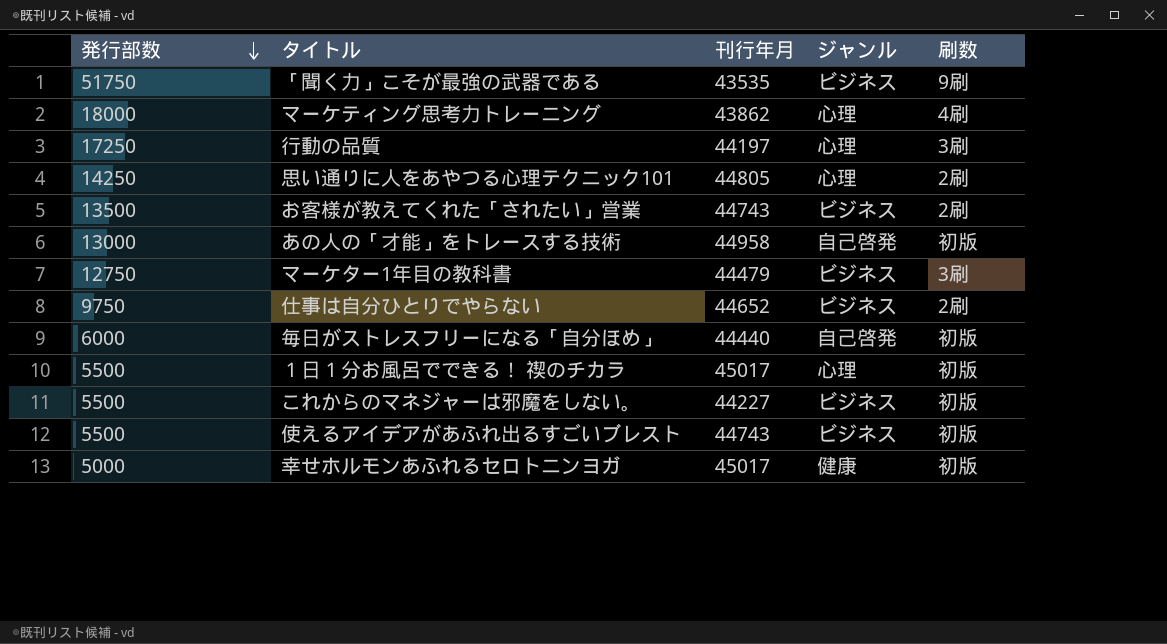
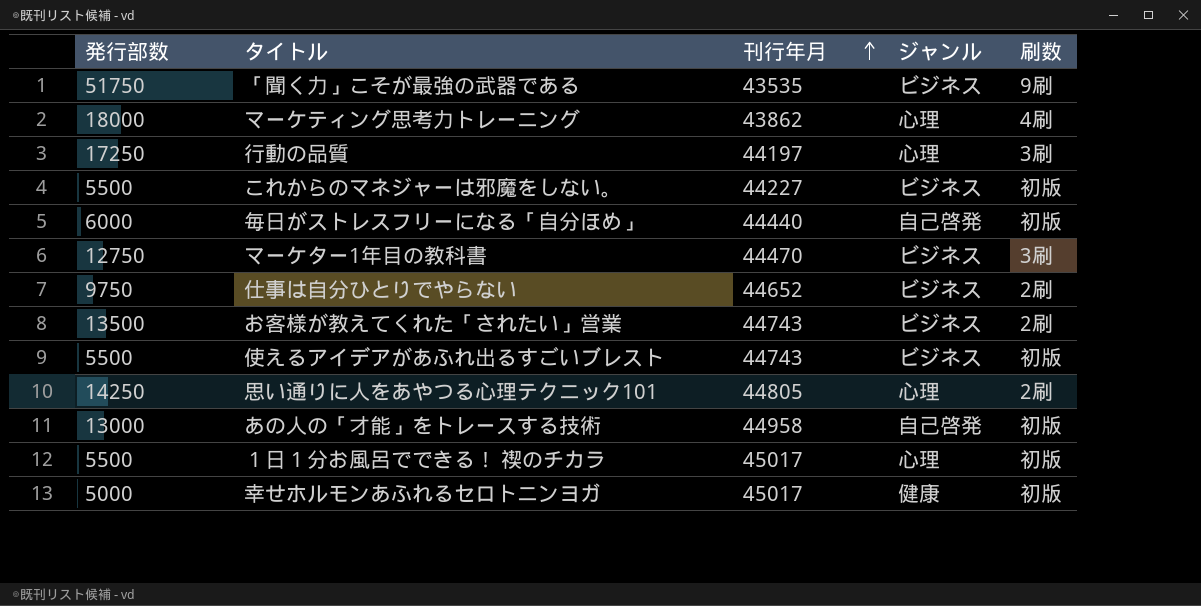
row order: 発行部数 descending -> 刊行年月 ascending
マーケター1年目の教科書 | 刊行年月: 44479 -> 44470

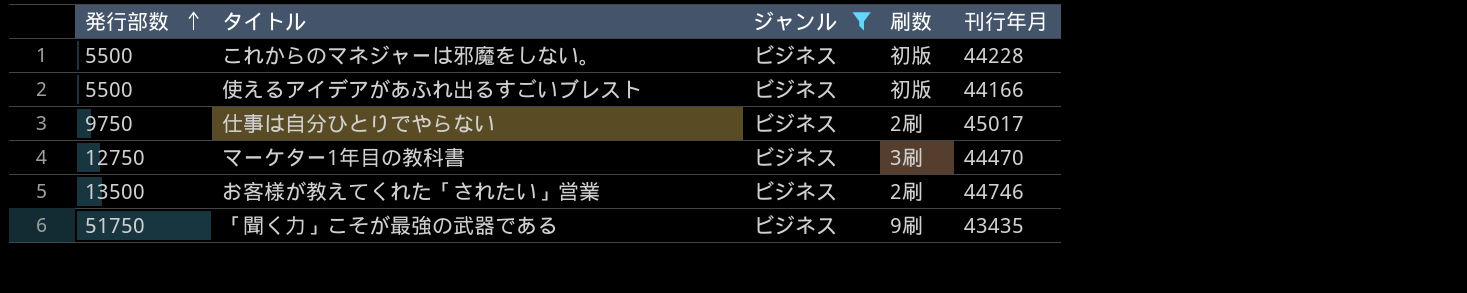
filter: none -> ジャンル = ビジネス
row order: 刊行年月 ascending -> 発行部数 ascending
column 刊行年月 | position: 3 -> 5
これからのマネジャーは邪魔をしない。 | 刊行年月: 44227 -> 44228
使えるアイデアがあふれ出るすごいブレスト | 刊行年月: 44743 -> 44166
仕事は自分ひとりでやらない | 刊行年月: 44652 -> 45017
お客様が教えてくれた「されたい」営業 | 刊行年月: 44743 -> 44746
「聞く力」こそが最強の武器である | 刊行年月: 43535 -> 43435

